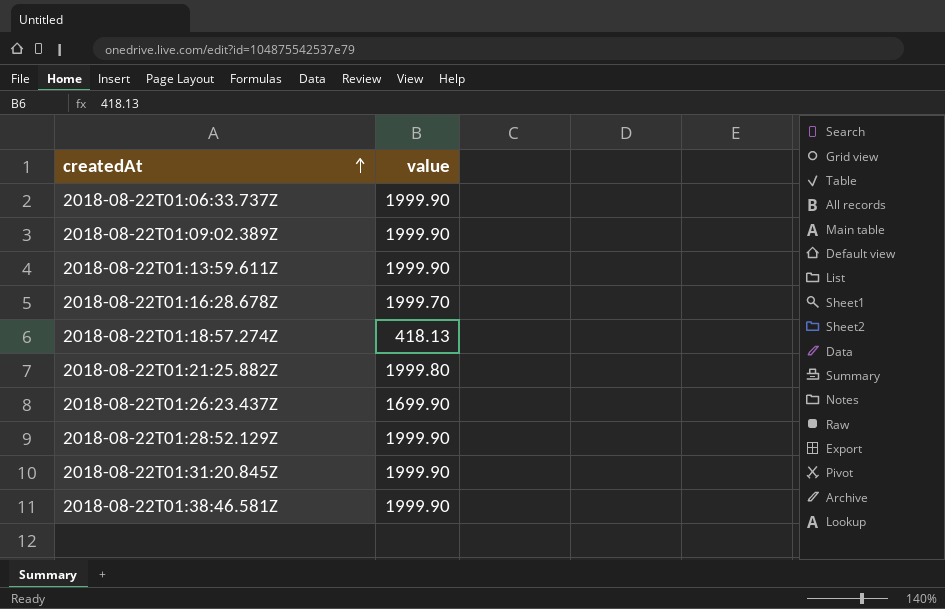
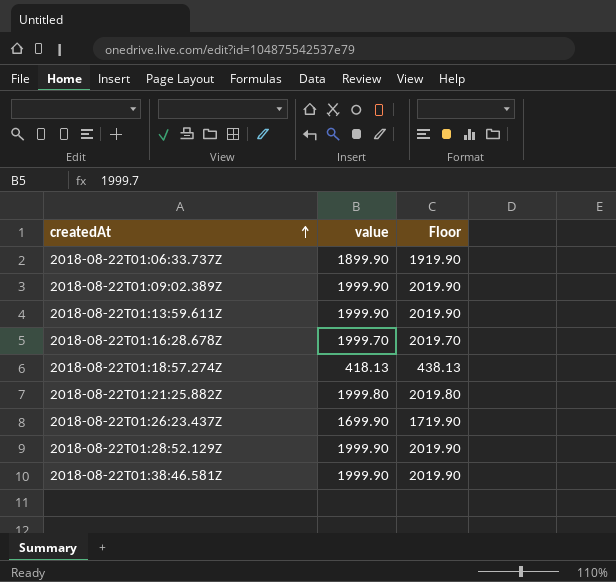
column Floor | formula: none -> [value] + 20
row 2018-08-22T01:31:20.845Z: 1999.90 -> none
2018-08-22T01:06:33.737Z | value: 1999.90 -> 1899.90

